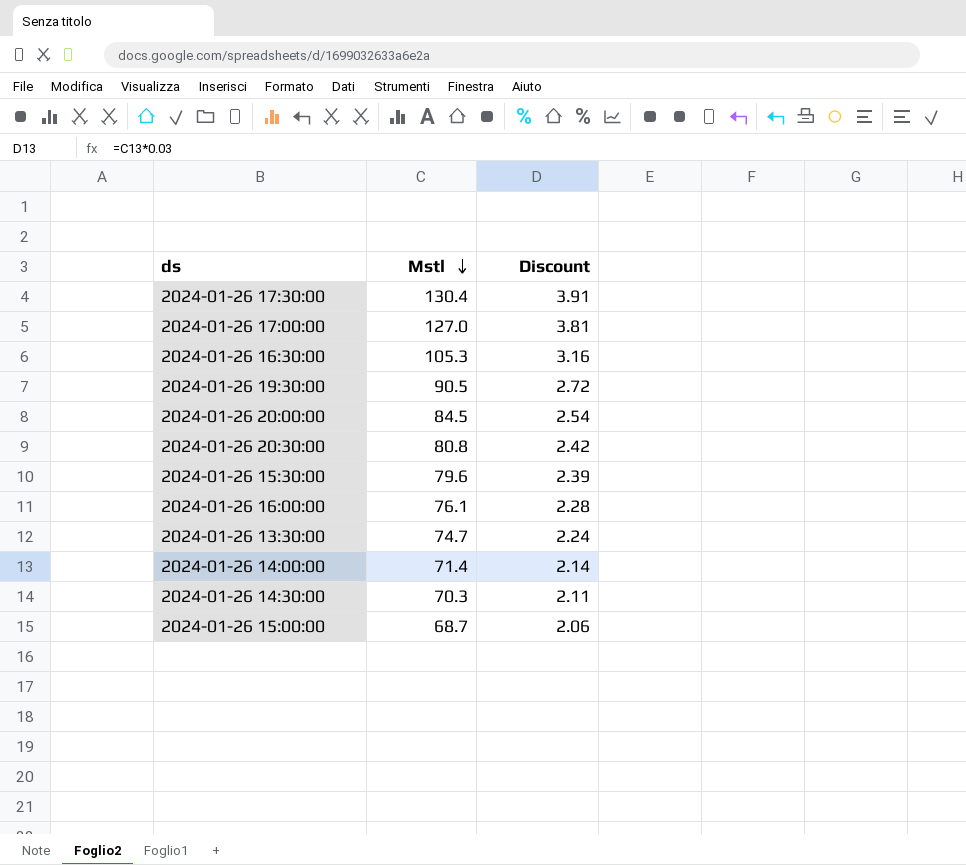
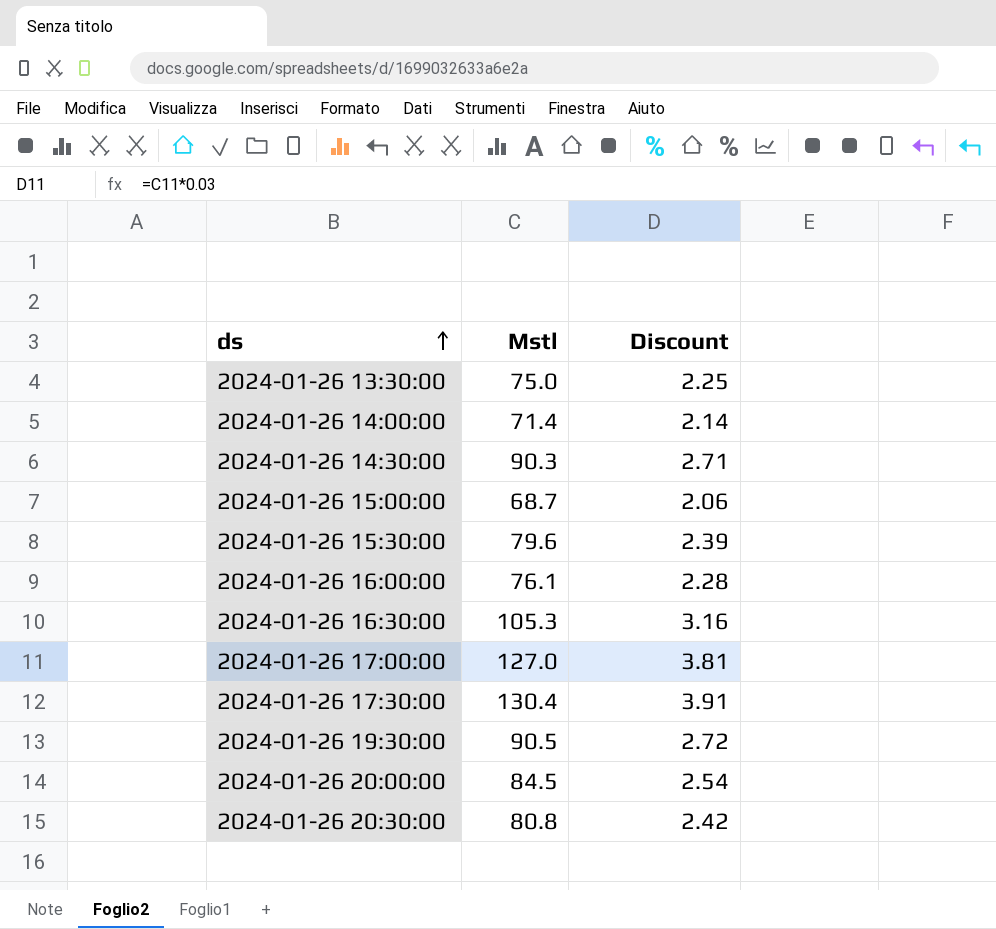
row order: Mstl descending -> ds ascending
2024-01-26 13:30:00 | Mstl: 74.7 -> 75.0
2024-01-26 13:30:00 | Discount: 2.24 -> 2.25
2024-01-26 14:30:00 | Mstl: 70.3 -> 90.3
2024-01-26 14:30:00 | Discount: 2.11 -> 2.71

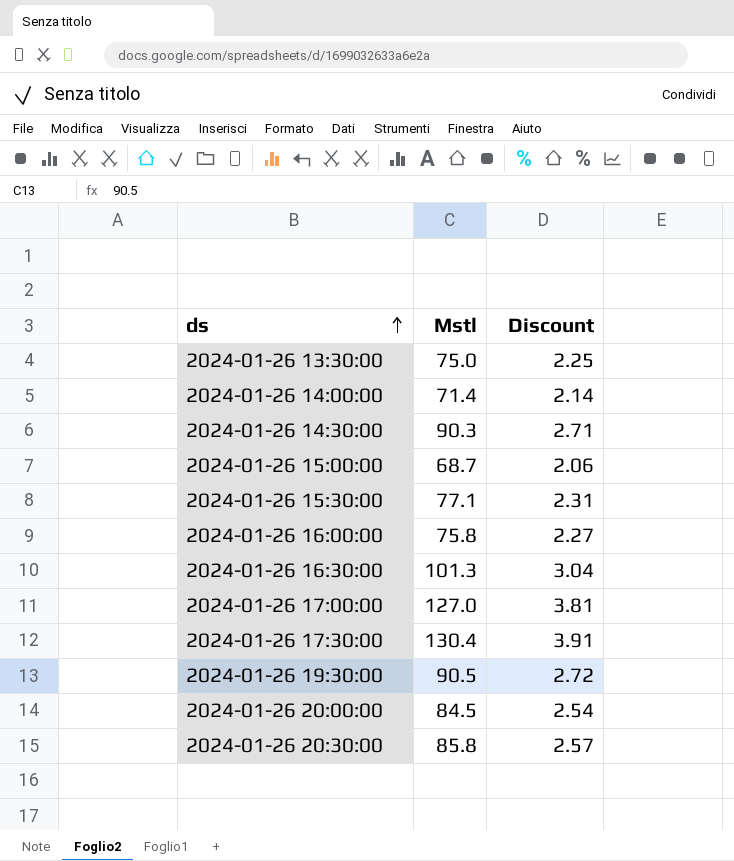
2024-01-26 15:30:00 | Mstl: 79.6 -> 77.1
2024-01-26 15:30:00 | Discount: 2.39 -> 2.31
2024-01-26 16:00:00 | Mstl: 76.1 -> 75.8
2024-01-26 16:00:00 | Discount: 2.28 -> 2.27
2024-01-26 16:30:00 | Mstl: 105.3 -> 101.3
2024-01-26 16:30:00 | Discount: 3.16 -> 3.04
2024-01-26 20:30:00 | Mstl: 80.8 -> 85.8
2024-01-26 20:30:00 | Discount: 2.42 -> 2.57

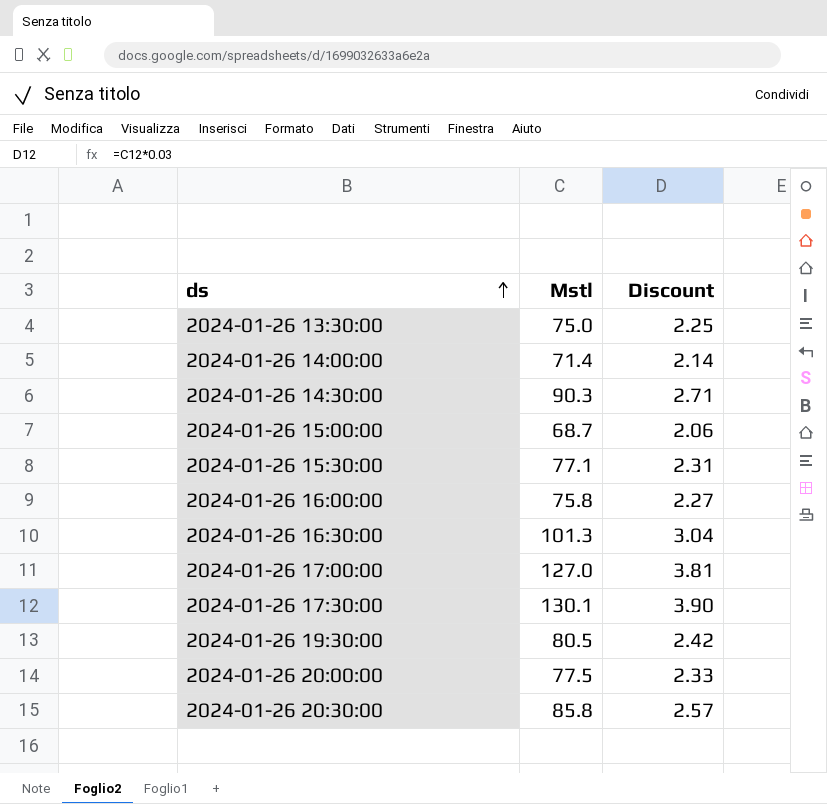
2024-01-26 17:30:00 | Mstl: 130.4 -> 130.1
2024-01-26 17:30:00 | Discount: 3.91 -> 3.90
2024-01-26 19:30:00 | Mstl: 90.5 -> 80.5
2024-01-26 19:30:00 | Discount: 2.72 -> 2.42
2024-01-26 20:00:00 | Mstl: 84.5 -> 77.5
2024-01-26 20:00:00 | Discount: 2.54 -> 2.33

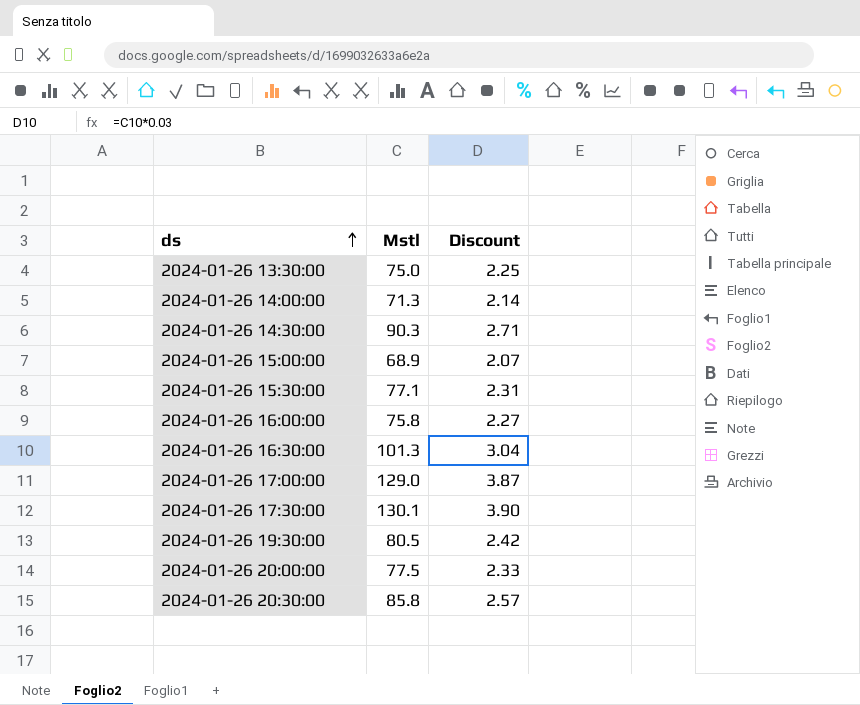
2024-01-26 14:00:00 | Mstl: 71.4 -> 71.3
2024-01-26 15:00:00 | Mstl: 68.7 -> 68.9
2024-01-26 15:00:00 | Discount: 2.06 -> 2.07
2024-01-26 17:00:00 | Mstl: 127.0 -> 129.0
2024-01-26 17:00:00 | Discount: 3.81 -> 3.87

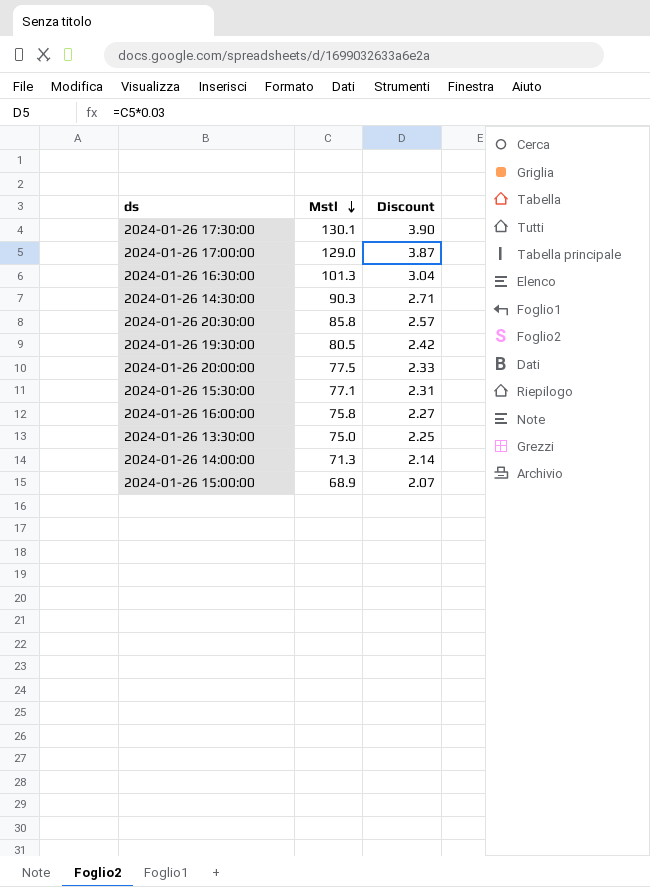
row order: ds ascending -> Mstl descending

